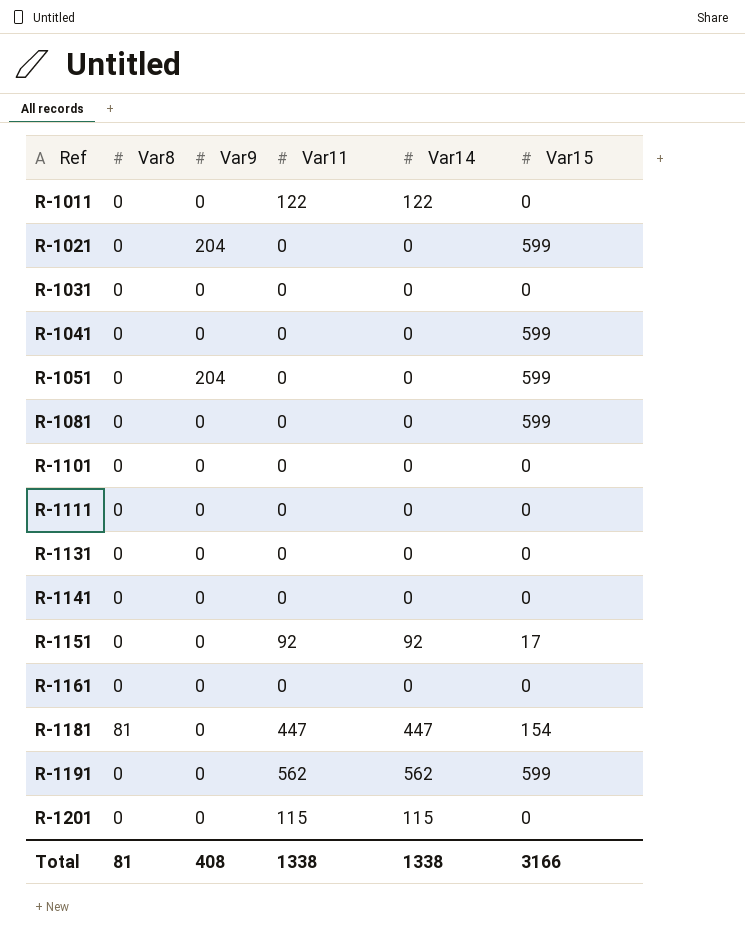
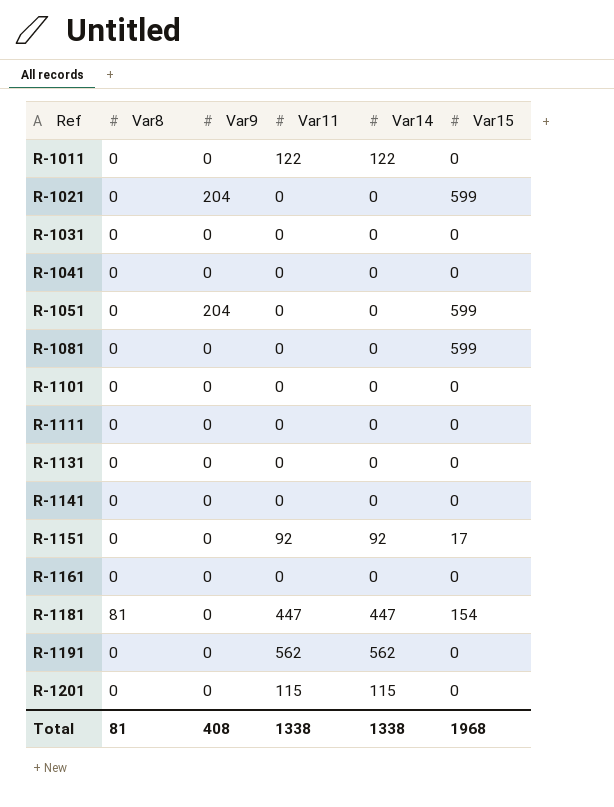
R-1041 | Var15: 599 -> 0
R-1191 | Var15: 599 -> 0
Total | Var15: 3166 -> 1968

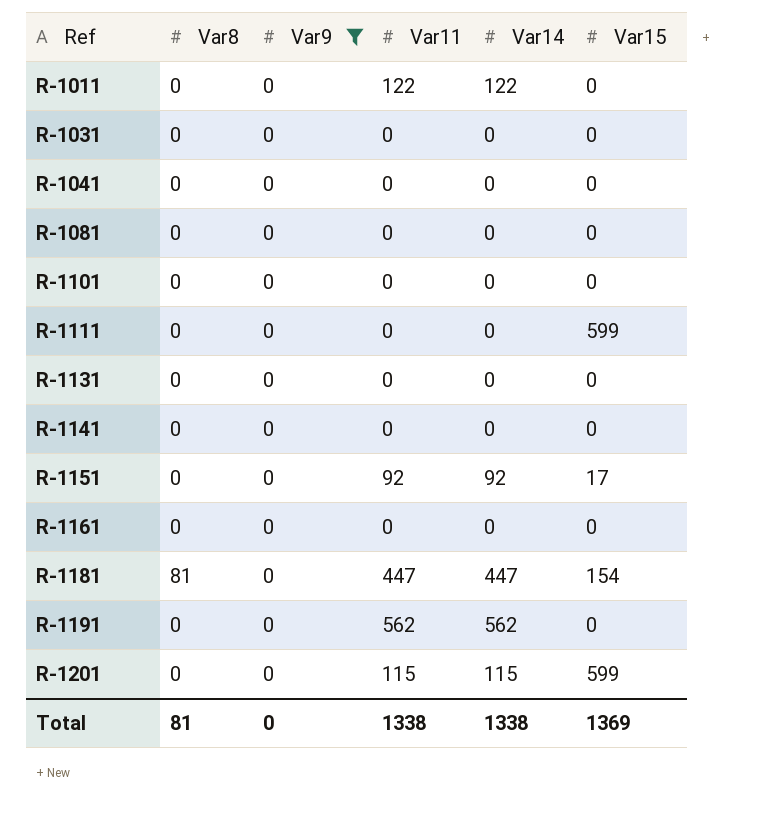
filter: none -> Var9 = 0
R-1081 | Var15: 599 -> 0
R-1111 | Var15: 0 -> 599
R-1201 | Var15: 0 -> 599
Total | Var9: 408 -> 0
Total | Var15: 1968 -> 1369

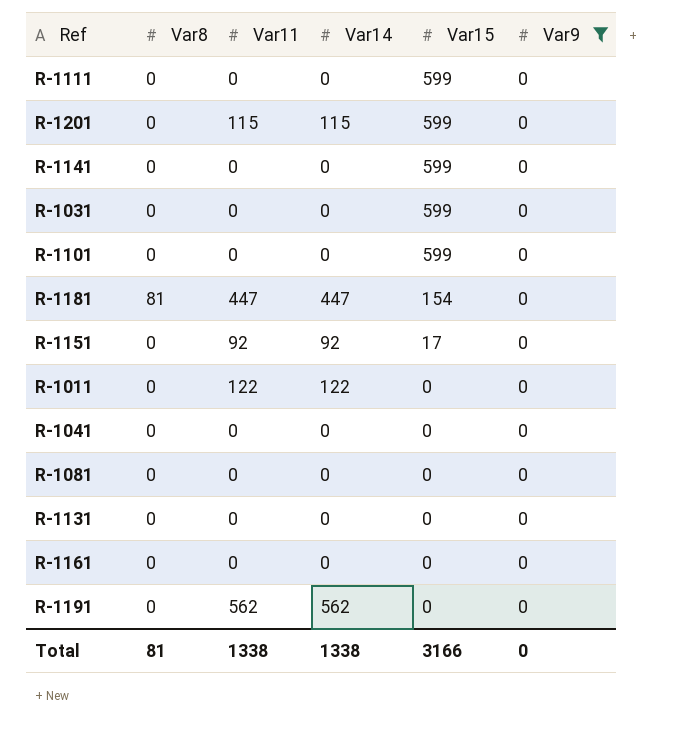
row order: Ref ascending -> Var15 descending
column Var9 | position: 3 -> 6
R-1141 | Var15: 0 -> 599
R-1031 | Var15: 0 -> 599
R-1101 | Var15: 0 -> 599
Total | Var15: 1369 -> 3166

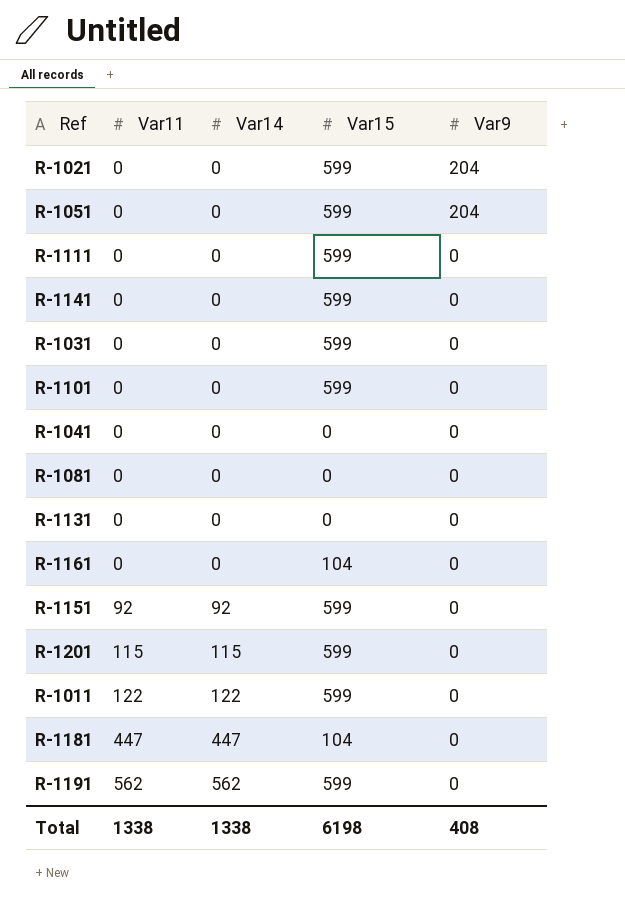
filter: Var9 = 0 -> none
row order: Var15 descending -> Var11 ascending
column Var8 | position: 2 -> none
R-1161 | Var15: 0 -> 104
R-1151 | Var15: 17 -> 599
R-1011 | Var15: 0 -> 599
R-1181 | Var15: 154 -> 104
R-1191 | Var15: 0 -> 599
Total | Var15: 3166 -> 6198
Total | Var9: 0 -> 408

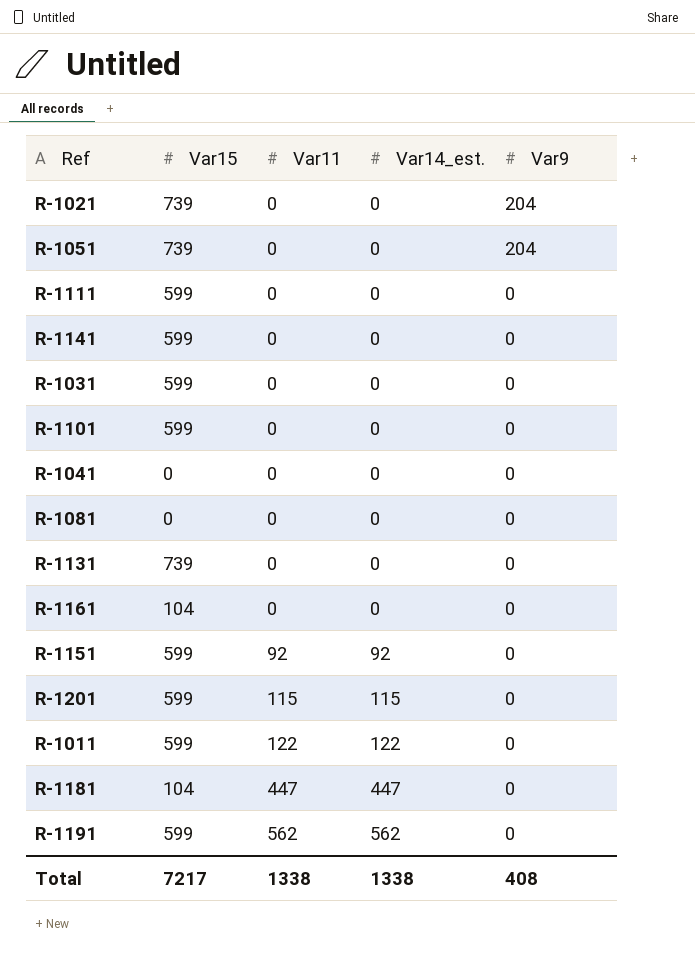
column Var15 | position: 4 -> 2
column name: Var14 -> Var14_est.
R-1021 | Var15: 599 -> 739
R-1051 | Var15: 599 -> 739
R-1131 | Var15: 0 -> 739
Total | Var15: 6198 -> 7217

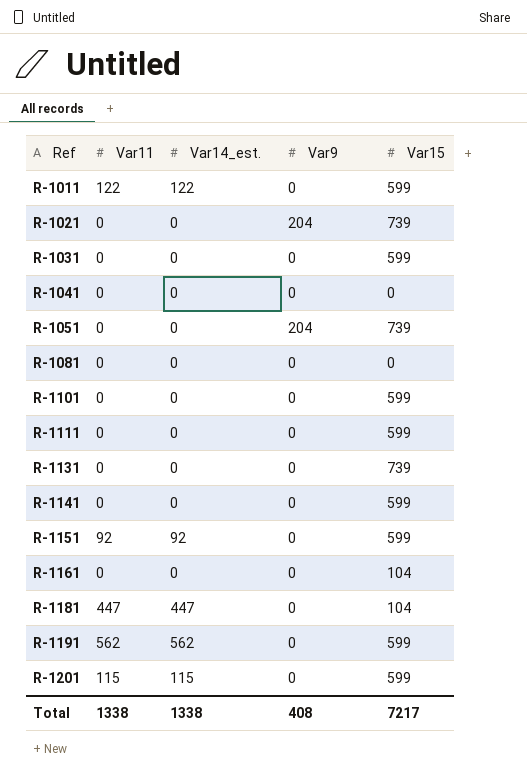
row order: Var11 ascending -> Ref ascending
column Var15 | position: 2 -> 5

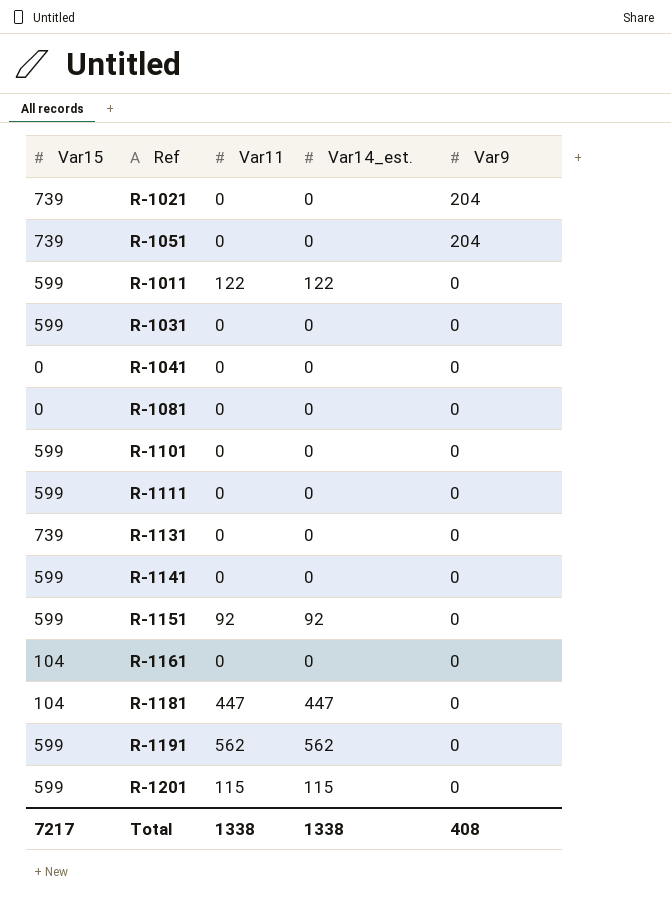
row order: Ref ascending -> Var9 descending
column Var15 | position: 5 -> 1

